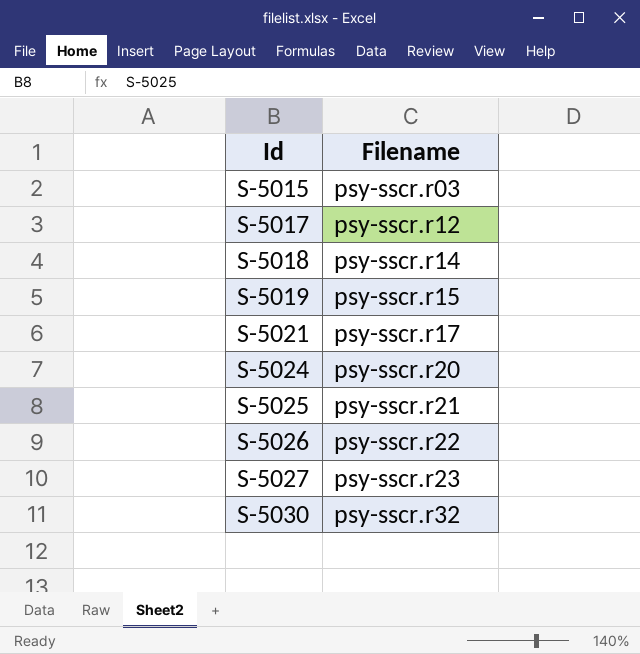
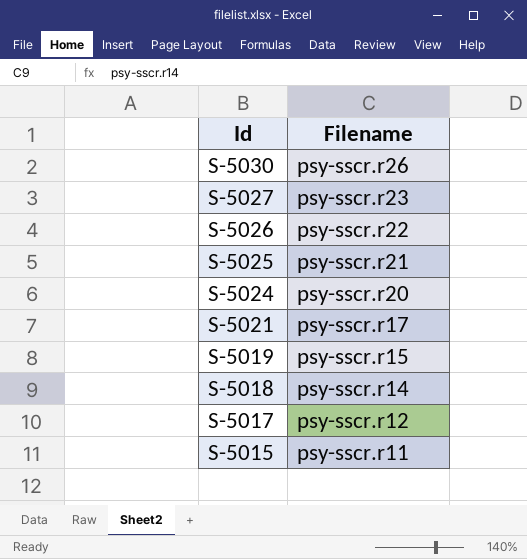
row order: Id ascending -> Id descending
S-5030 | Filename: psy-sscr.r32 -> psy-sscr.r26
S-5015 | Filename: psy-sscr.r03 -> psy-sscr.r11

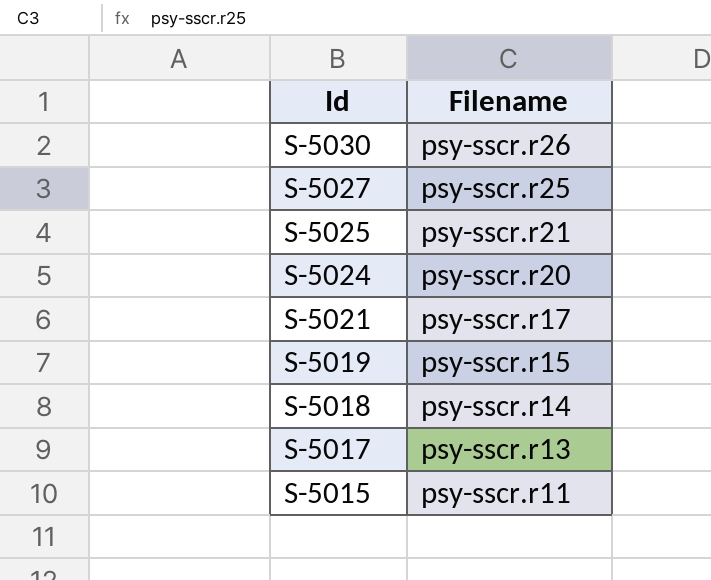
row S-5026: psy-sscr.r22 -> none
S-5027 | Filename: psy-sscr.r23 -> psy-sscr.r25
S-5017 | Filename: psy-sscr.r12 -> psy-sscr.r13

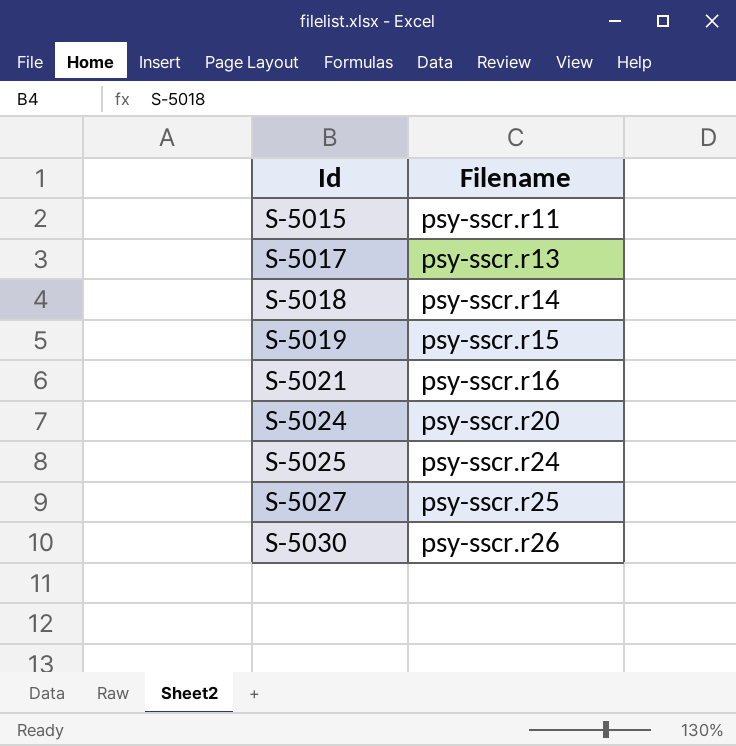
row order: Id descending -> Id ascending
S-5021 | Filename: psy-sscr.r17 -> psy-sscr.r16
S-5025 | Filename: psy-sscr.r21 -> psy-sscr.r24

